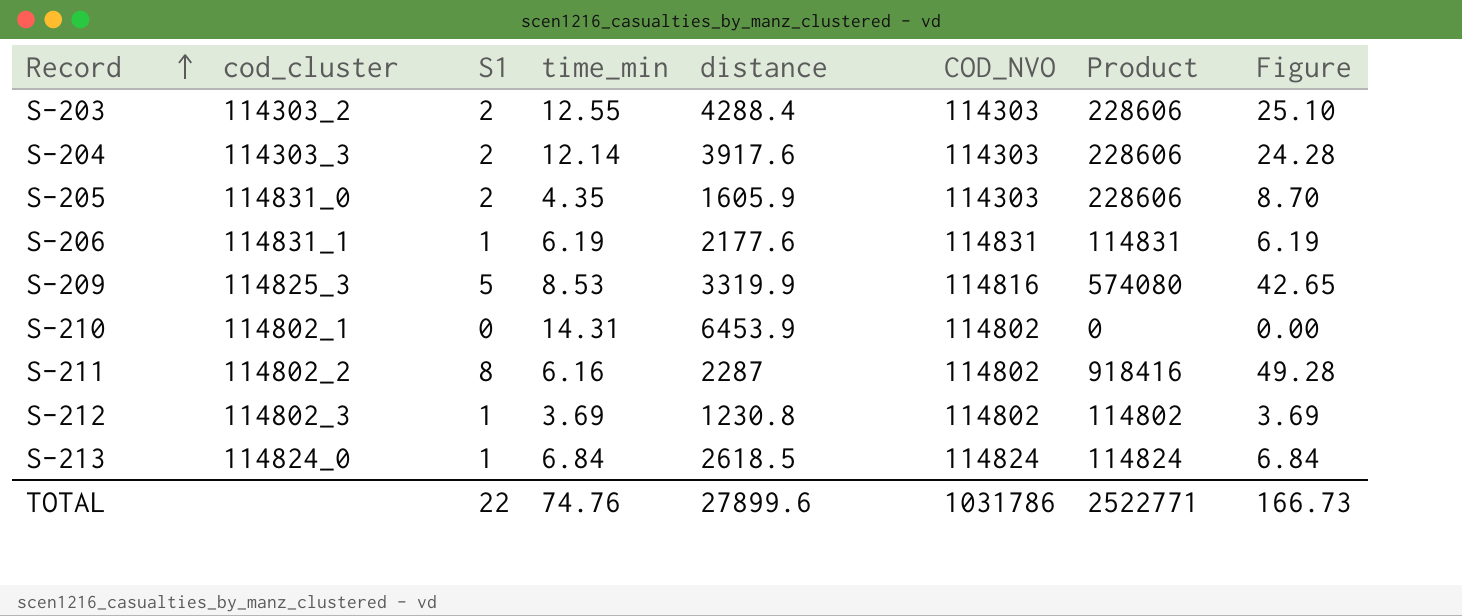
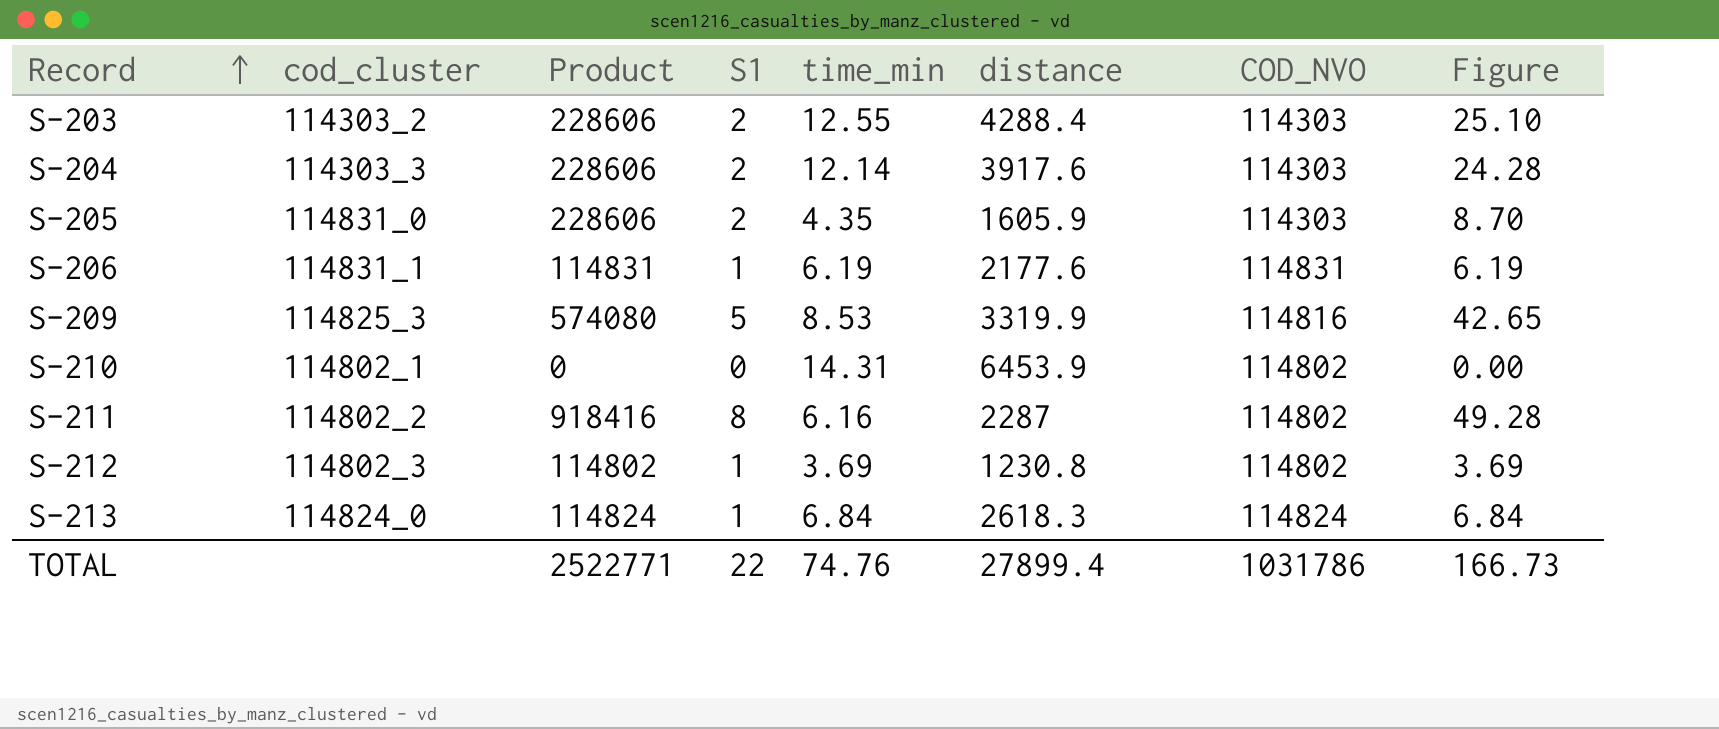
column Product | position: 7 -> 3
S-213 | distance: 2618.5 -> 2618.3
TOTAL | distance: 27899.6 -> 27899.4

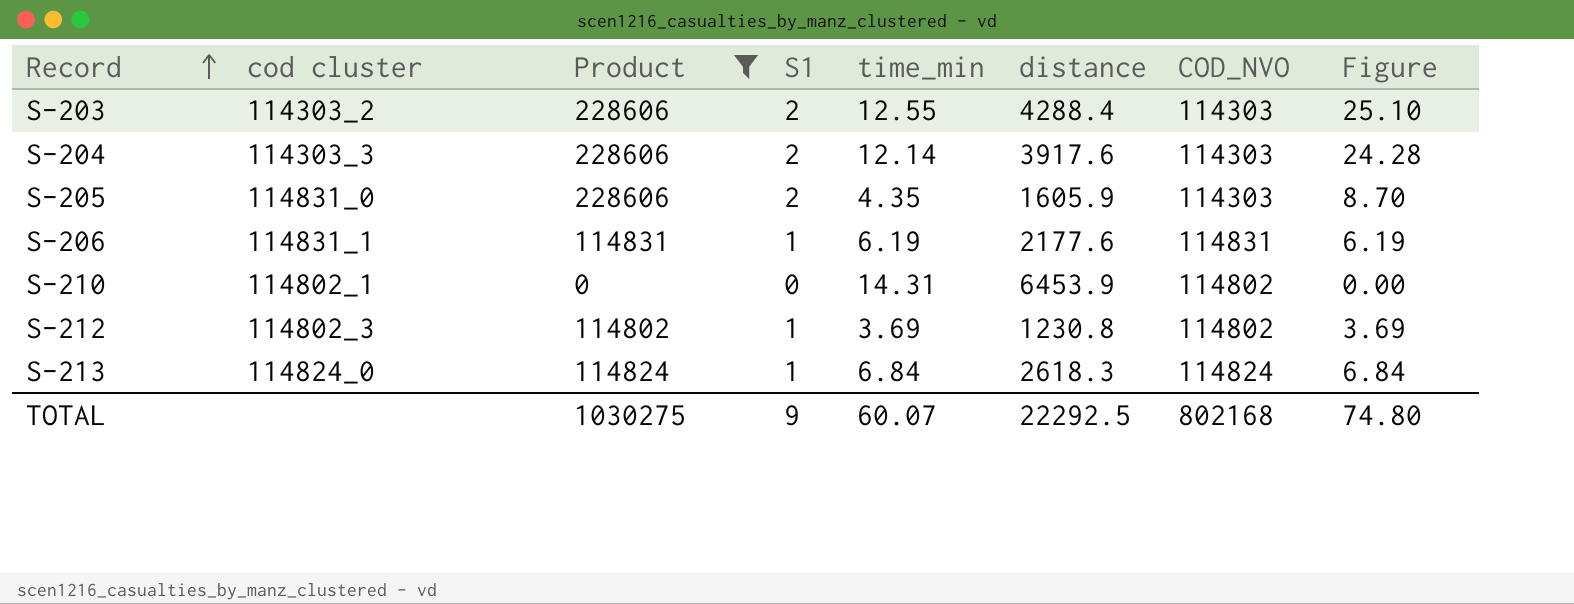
filter: none -> Product <= 228606
column name: cod_cluster -> cod cluster
TOTAL | Product: 2522771 -> 1030275
TOTAL | S1: 22 -> 9
TOTAL | time_min: 74.76 -> 60.07
TOTAL | distance: 27899.4 -> 22292.5
TOTAL | COD_NVO: 1031786 -> 802168
TOTAL | Figure: 166.73 -> 74.80

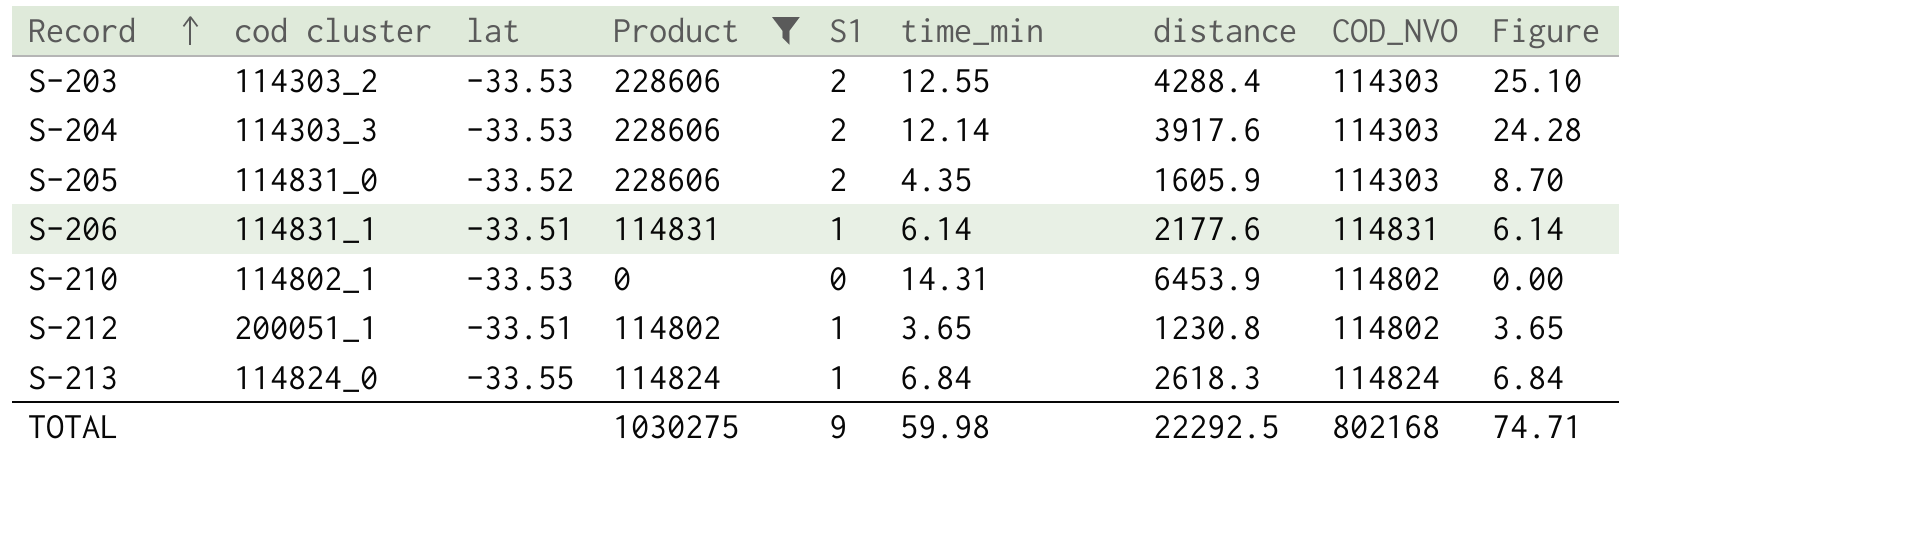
column lat | position: none -> 3
S-206 | time_min: 6.19 -> 6.14
S-206 | Figure: 6.19 -> 6.14
S-212 | cod cluster: 114802_3 -> 200051_1
S-212 | time_min: 3.69 -> 3.65
S-212 | Figure: 3.69 -> 3.65
TOTAL | time_min: 60.07 -> 59.98
TOTAL | Figure: 74.80 -> 74.71

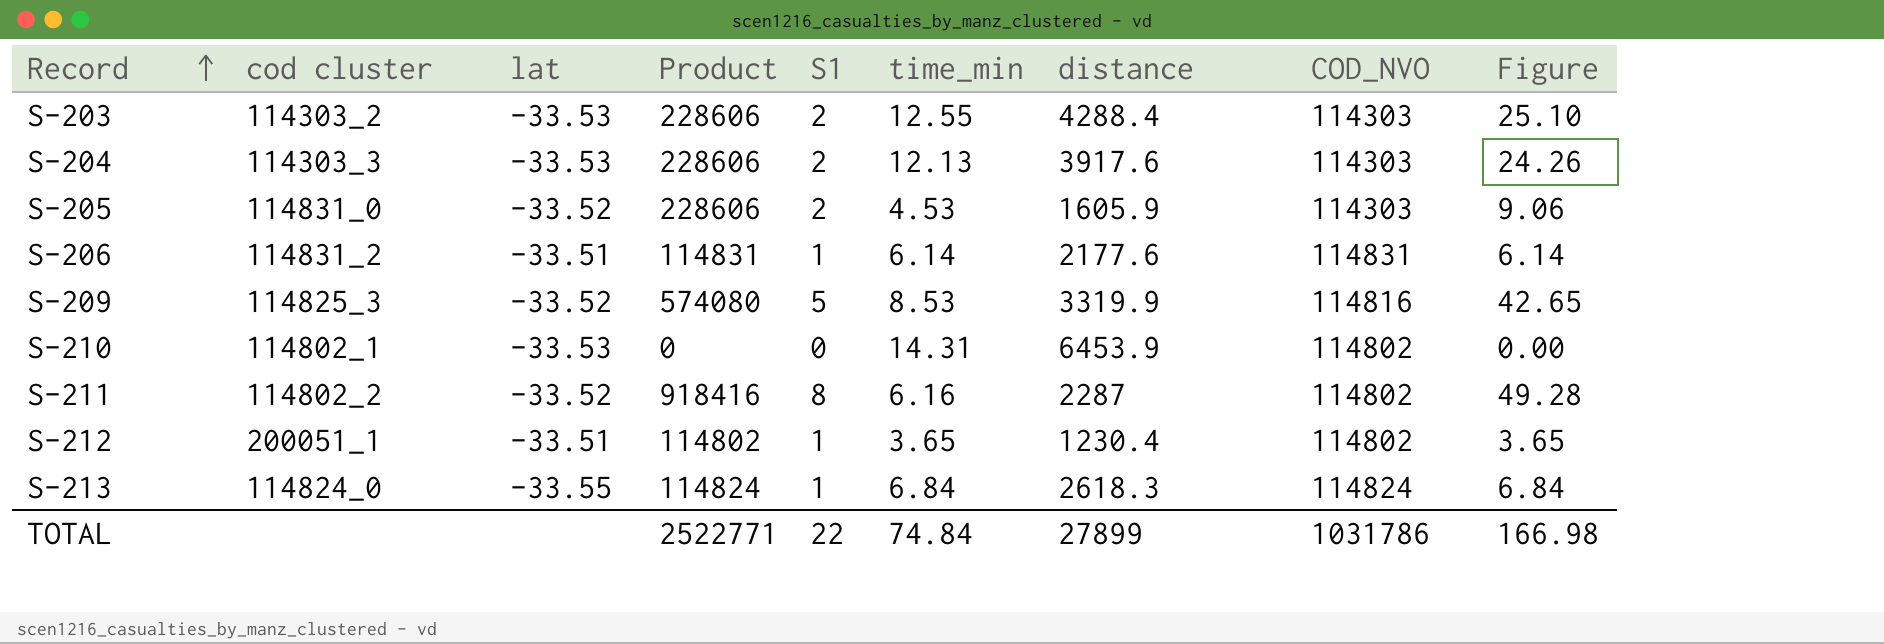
filter: Product <= 228606 -> none
S-204 | time_min: 12.14 -> 12.13
S-204 | Figure: 24.28 -> 24.26
S-205 | time_min: 4.35 -> 4.53
S-205 | Figure: 8.70 -> 9.06
S-206 | cod cluster: 114831_1 -> 114831_2
S-212 | distance: 1230.8 -> 1230.4
TOTAL | Product: 1030275 -> 2522771
TOTAL | S1: 9 -> 22
TOTAL | time_min: 59.98 -> 74.84
TOTAL | distance: 22292.5 -> 27899
TOTAL | COD_NVO: 802168 -> 1031786
TOTAL | Figure: 74.71 -> 166.98

